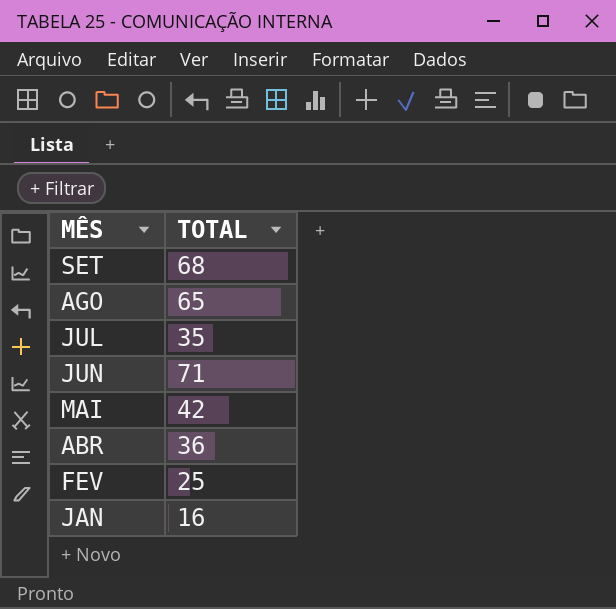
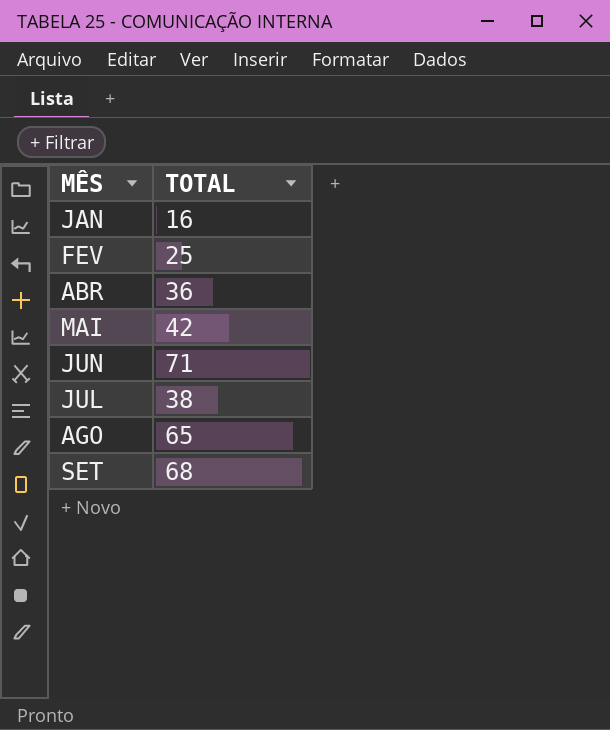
row order: MÊS descending -> MÊS ascending
JUL | TOTAL: 35 -> 38

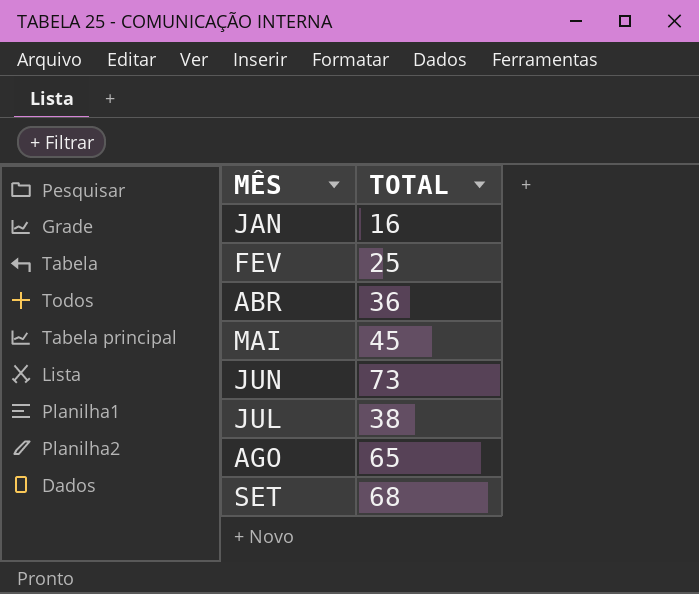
MAI | TOTAL: 42 -> 45
JUN | TOTAL: 71 -> 73

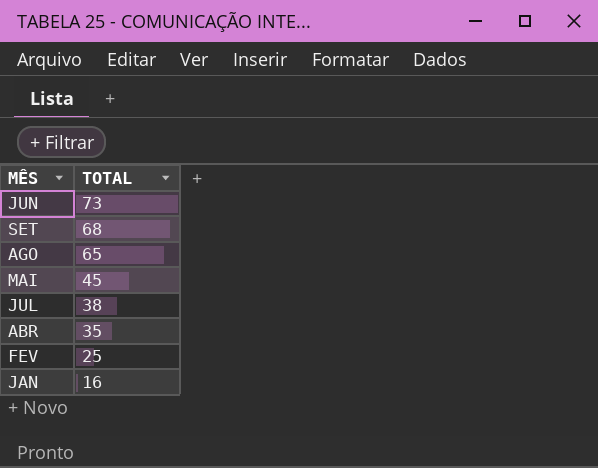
row order: MÊS ascending -> TOTAL descending
ABR | TOTAL: 36 -> 35

